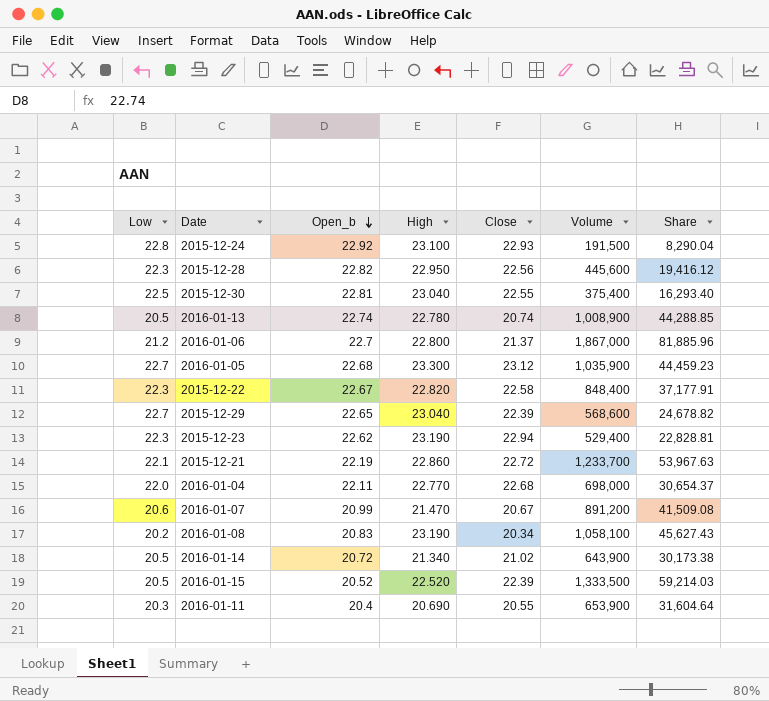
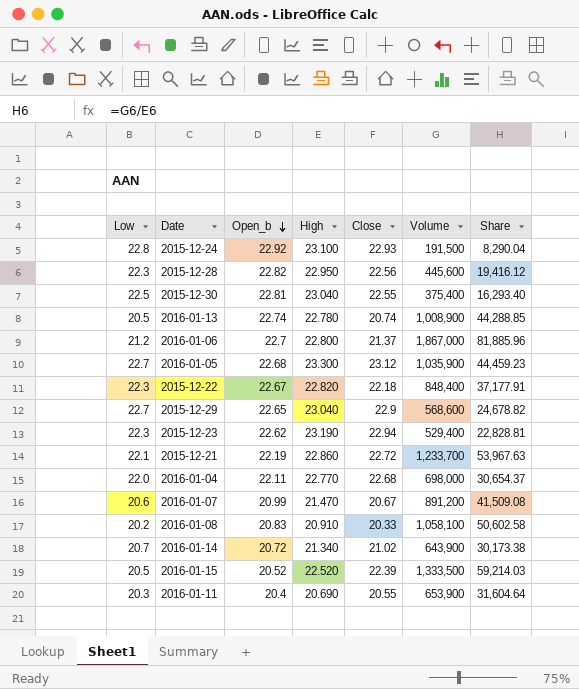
2015-12-22 | Close: 22.58 -> 22.18
2015-12-29 | Close: 22.39 -> 22.9
2016-01-08 | High: 23.190 -> 20.910
2016-01-08 | Close: 20.34 -> 20.33
2016-01-08 | Share: 45,627.43 -> 50,602.58
2016-01-14 | Low: 20.5 -> 20.7

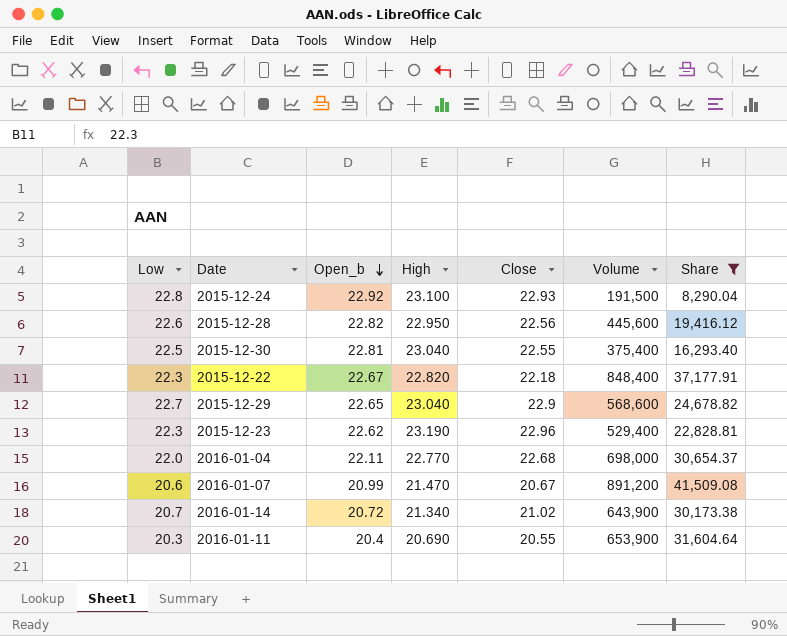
filter: none -> Share <= 41,509.08
2015-12-28 | Low: 22.3 -> 22.6
2015-12-23 | Close: 22.94 -> 22.96

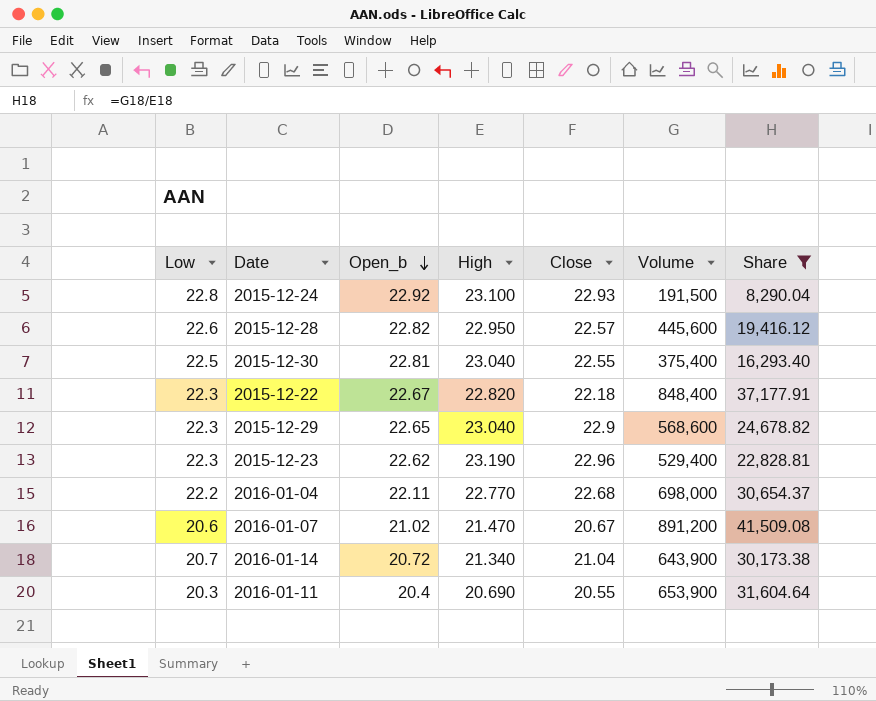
2015-12-28 | Close: 22.56 -> 22.57
2015-12-29 | Low: 22.7 -> 22.3
2016-01-04 | Low: 22.0 -> 22.2
2016-01-07 | Open_b: 20.99 -> 21.02
2016-01-14 | Close: 21.02 -> 21.04

